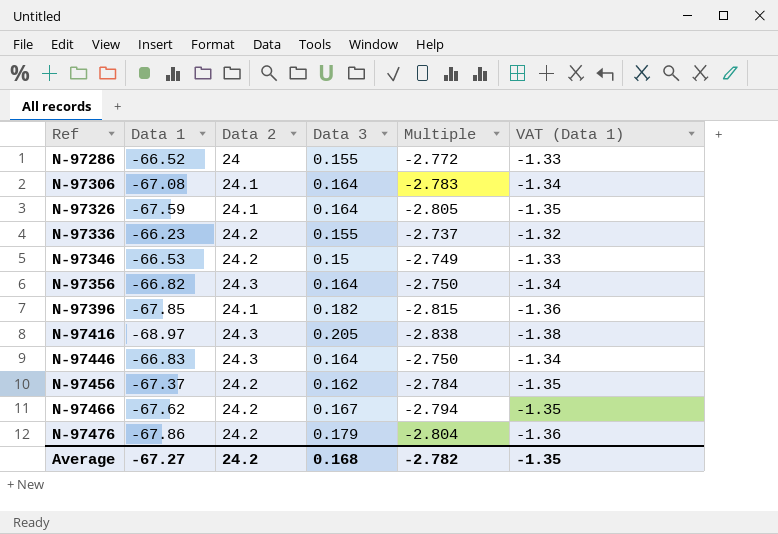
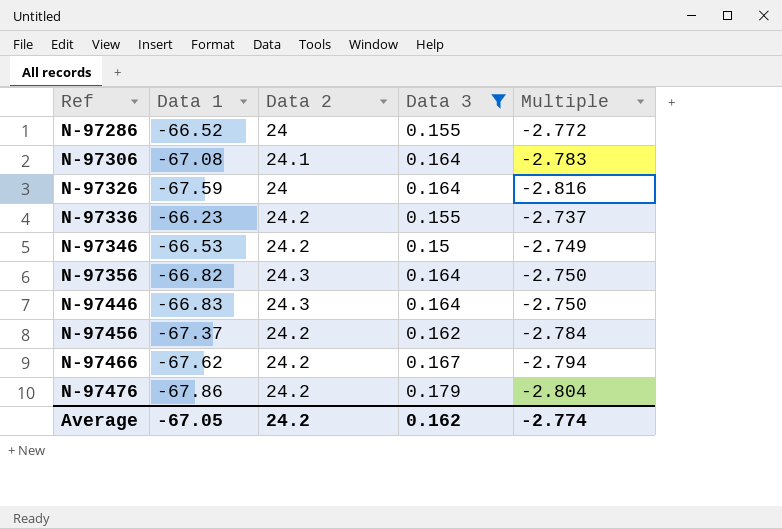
filter: none -> Data 3 <= 0.179
column VAT (Data 1) | formula: [Data 1] * 0.02 -> none
N-97326 | Data 2: 24.1 -> 24
N-97326 | Multiple: -2.805 -> -2.816
Average | Data 1: -67.27 -> -67.05
Average | Data 3: 0.168 -> 0.162
Average | Multiple: -2.782 -> -2.774

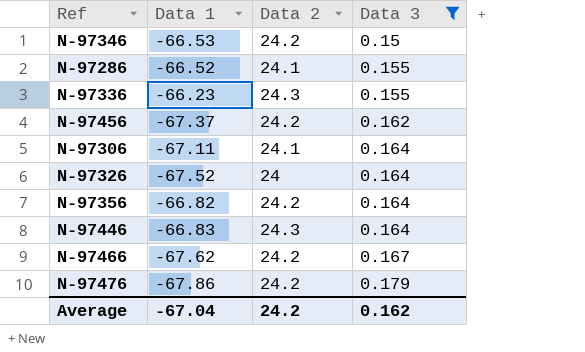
row order: Ref ascending -> Data 3 ascending
column Multiple | formula: [Data 1] / [Data 2] -> none
N-97286 | Data 2: 24 -> 24.1
N-97336 | Data 2: 24.2 -> 24.3
N-97306 | Data 1: -67.08 -> -67.11
N-97326 | Data 1: -67.59 -> -67.52
N-97356 | Data 2: 24.3 -> 24.2
Average | Data 1: -67.05 -> -67.04

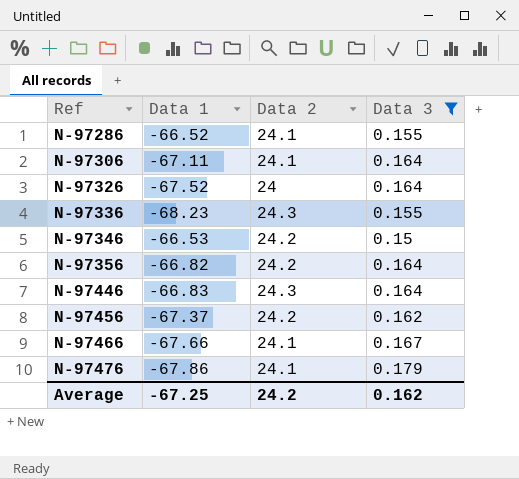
row order: Data 3 ascending -> Ref ascending
N-97336 | Data 1: -66.23 -> -68.23
N-97466 | Data 1: -67.62 -> -67.66
N-97466 | Data 2: 24.2 -> 24.1
N-97476 | Data 2: 24.2 -> 24.1
Average | Data 1: -67.04 -> -67.25

